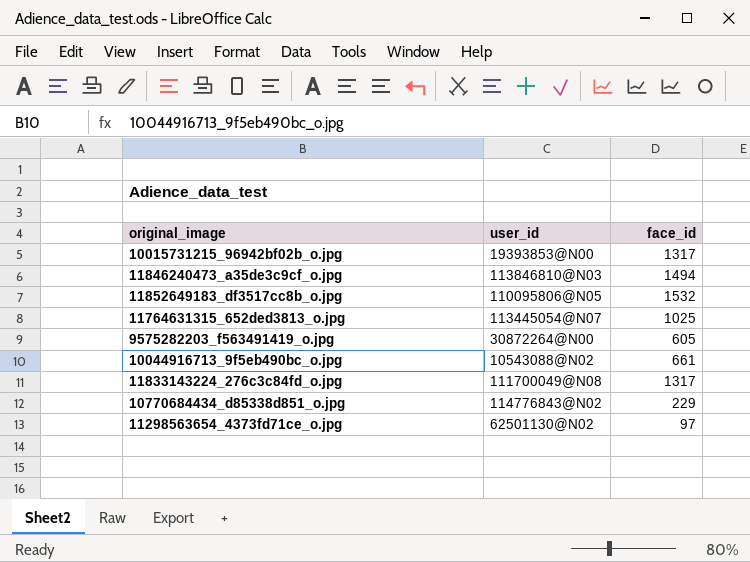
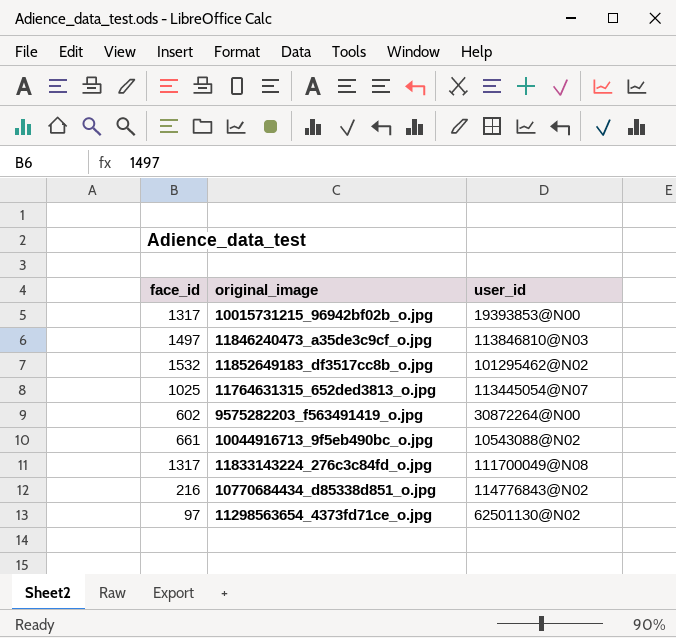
column face_id | position: 3 -> 1
11846240473_a35de3c9cf_o.jpg | face_id: 1494 -> 1497
11852649183_df3517cc8b_o.jpg | user_id: 110095806@N05 -> 101295462@N02
9575282203_f563491419_o.jpg | face_id: 605 -> 602
10770684434_d85338d851_o.jpg | face_id: 229 -> 216

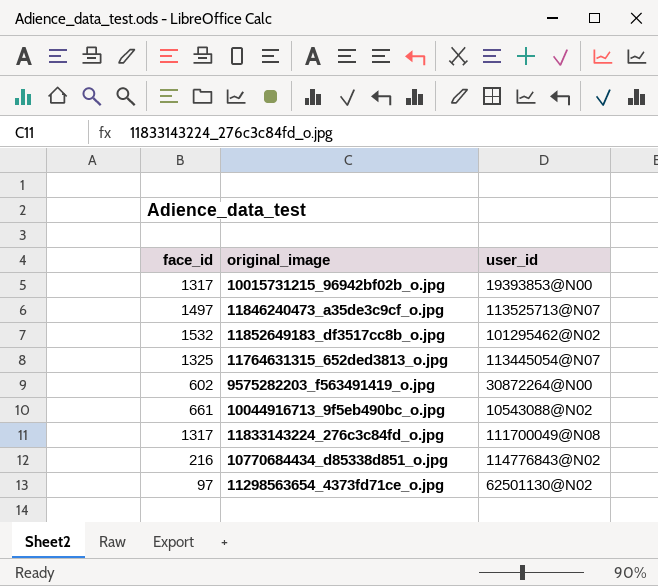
11846240473_a35de3c9cf_o.jpg | user_id: 113846810@N03 -> 113525713@N07
11764631315_652ded3813_o.jpg | face_id: 1025 -> 1325

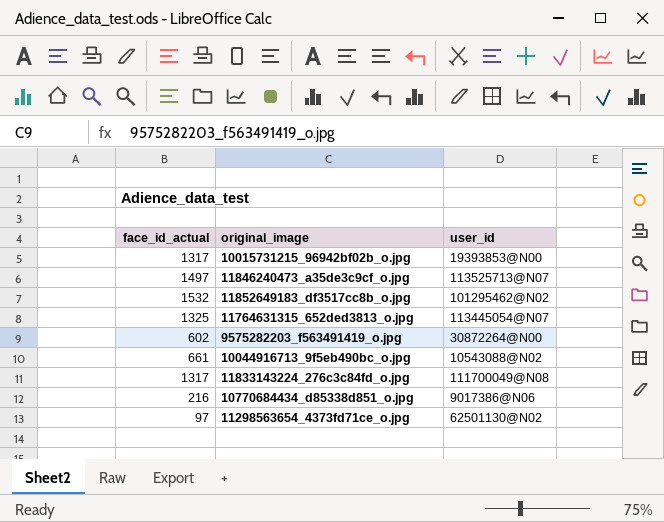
column name: face_id -> face_id_actual
10770684434_d85338d851_o.jpg | user_id: 114776843@N02 -> 9017386@N06

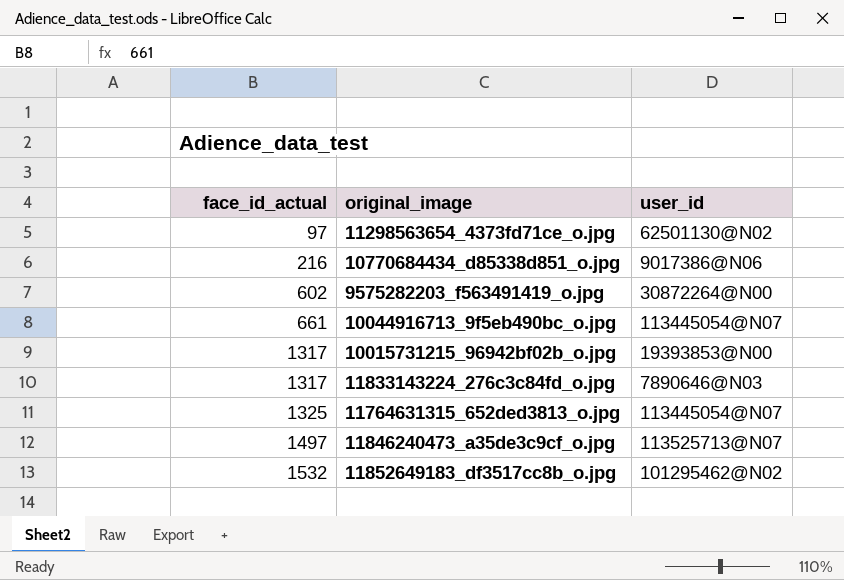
row order: none -> face_id_actual ascending
10044916713_9f5eb490bc_o.jpg | user_id: 10543088@N02 -> 113445054@N07
11833143224_276c3c84fd_o.jpg | user_id: 111700049@N08 -> 7890646@N03

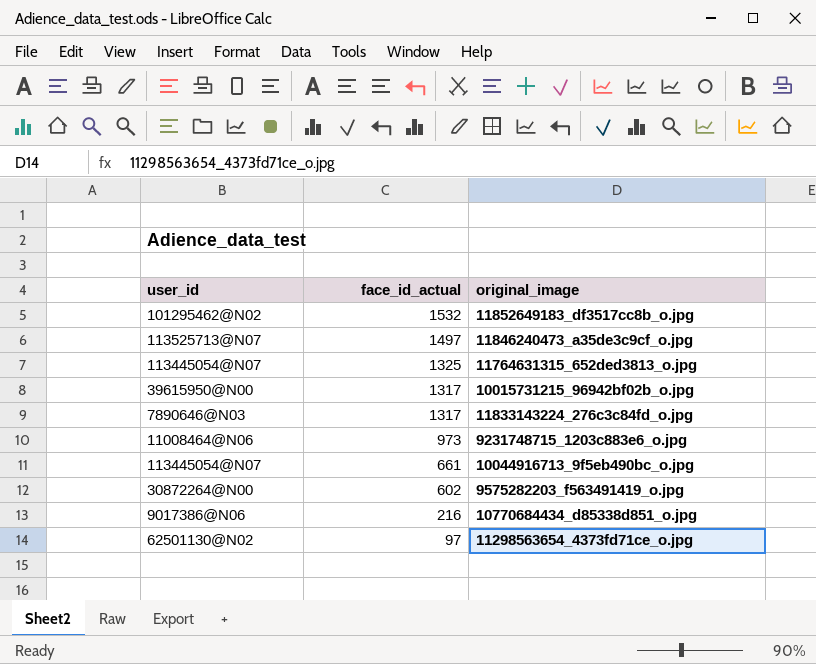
row order: face_id_actual ascending -> face_id_actual descending
column user_id | position: 3 -> 1
10015731215_96942bf02b_o.jpg | user_id: 19393853@N00 -> 39615950@N00
row 9231748715_1203c883e6_o.jpg: none -> 11008464@N06 | 973

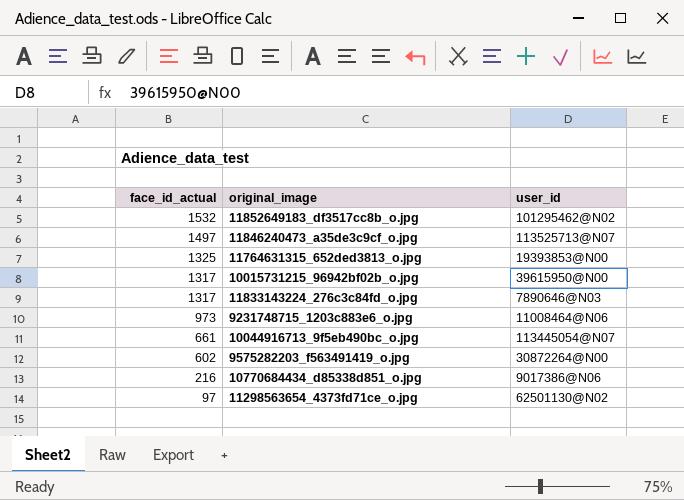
column user_id | position: 1 -> 3
11764631315_652ded3813_o.jpg | user_id: 113445054@N07 -> 19393853@N00

